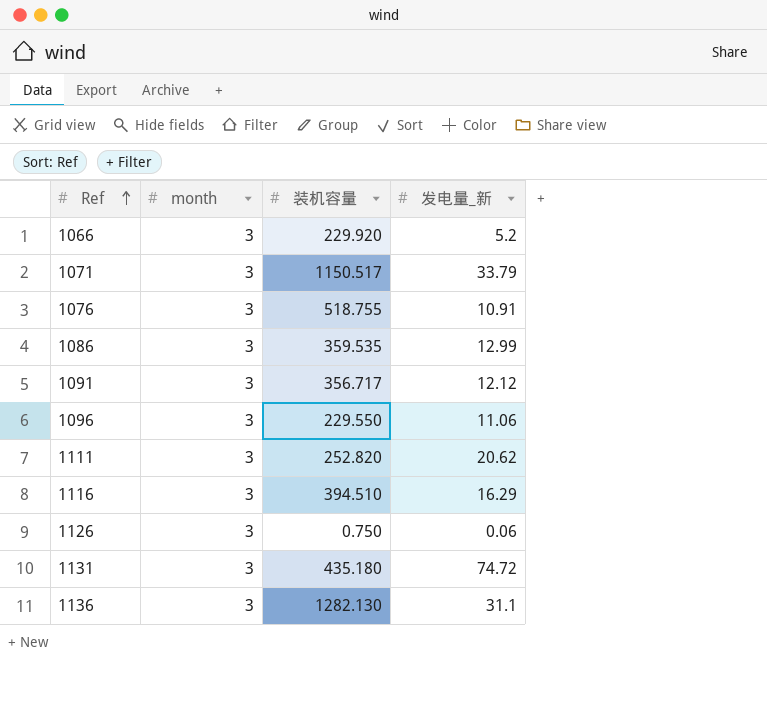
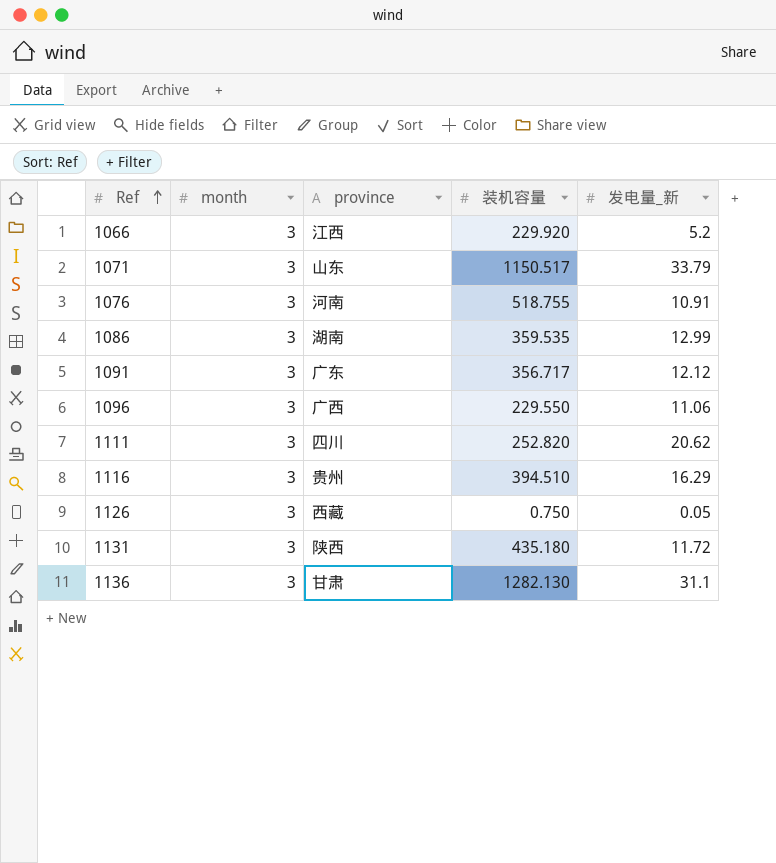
column province | position: none -> 3
1126 | 发电量_新: 0.06 -> 0.05
1131 | 发电量_新: 74.72 -> 11.72

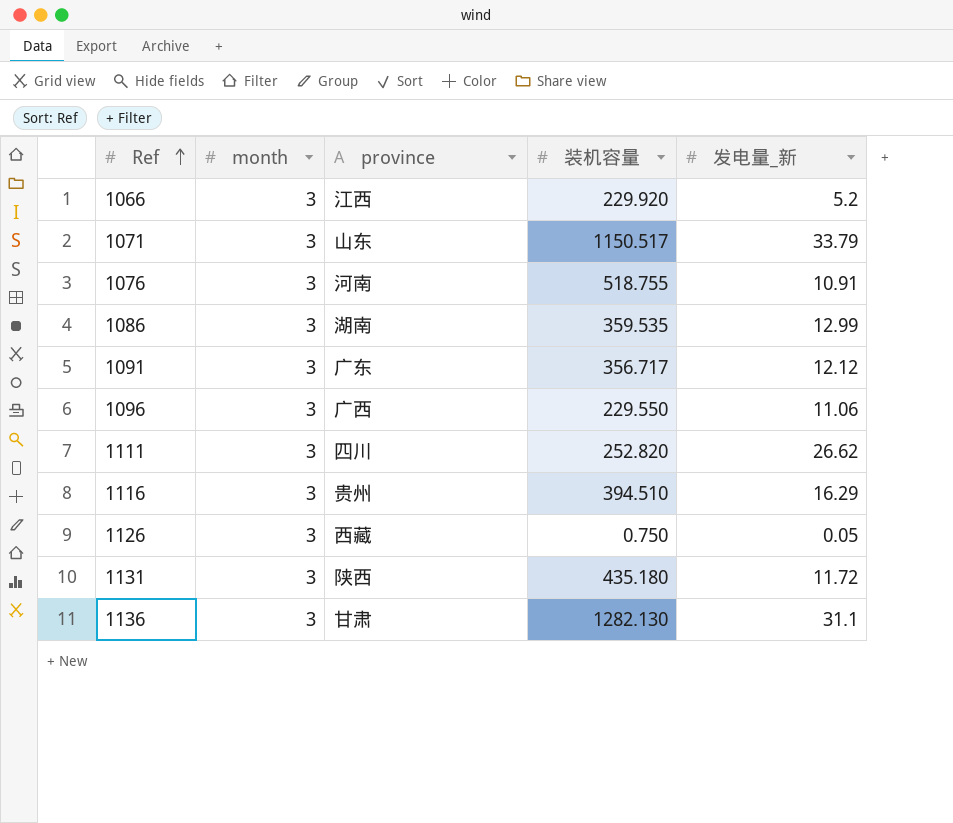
1111 | 发电量_新: 20.62 -> 26.62

